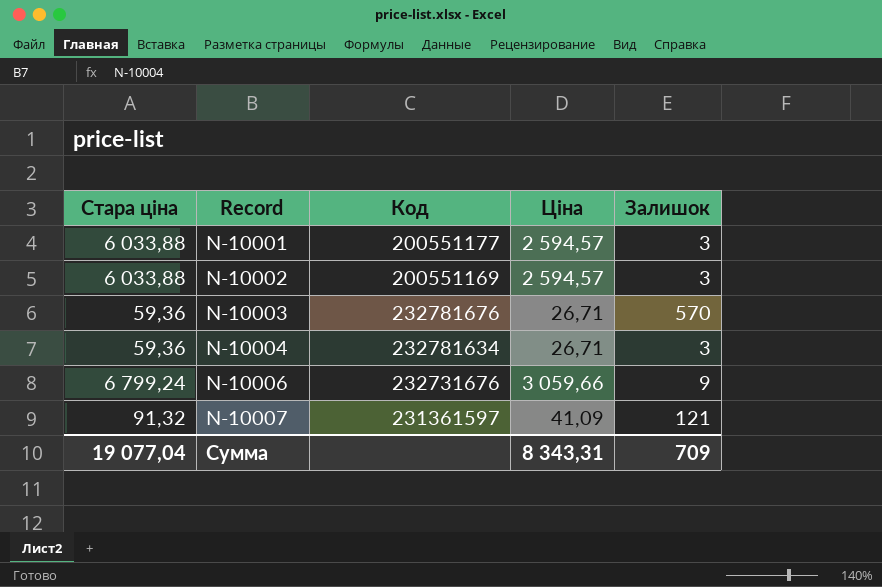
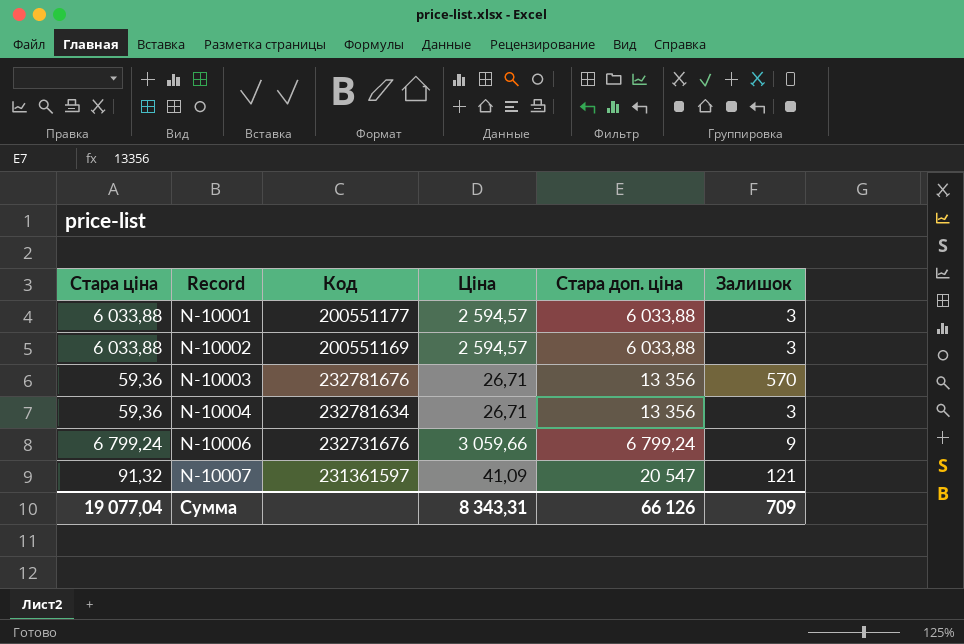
column Стара доп. ціна | position: none -> 5

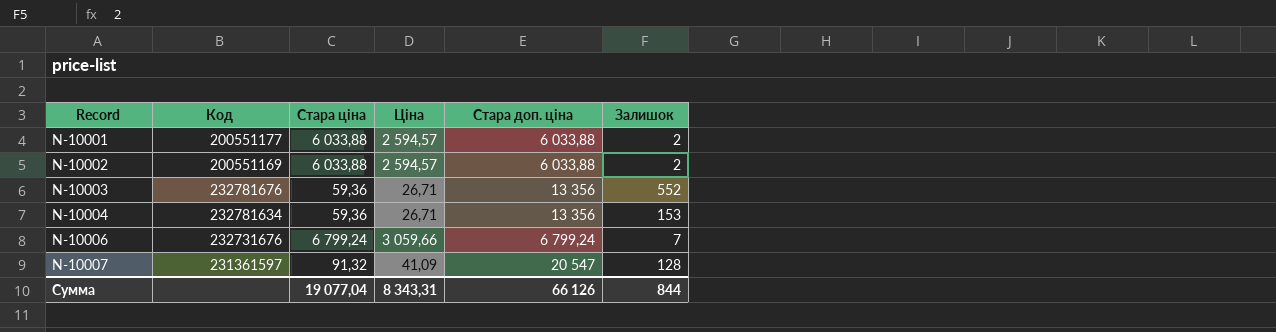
column Стара ціна | position: 1 -> 3
N-10001 | Залишок: 3 -> 2
N-10002 | Залишок: 3 -> 2
N-10003 | Залишок: 570 -> 552
N-10004 | Залишок: 3 -> 153
N-10006 | Залишок: 9 -> 7
N-10007 | Залишок: 121 -> 128
Сумма | Залишок: 709 -> 844

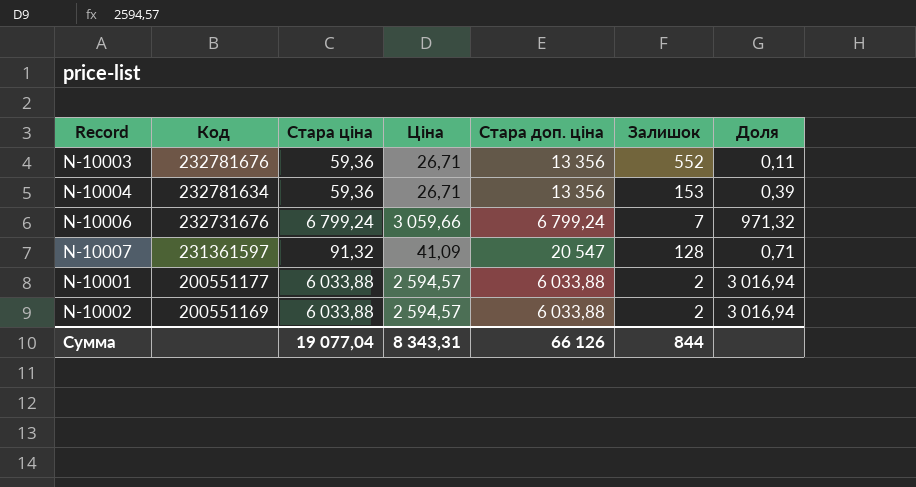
row order: Record ascending -> Код descending
column Доля | formula: none -> [Стара ціна] / [Залишок]

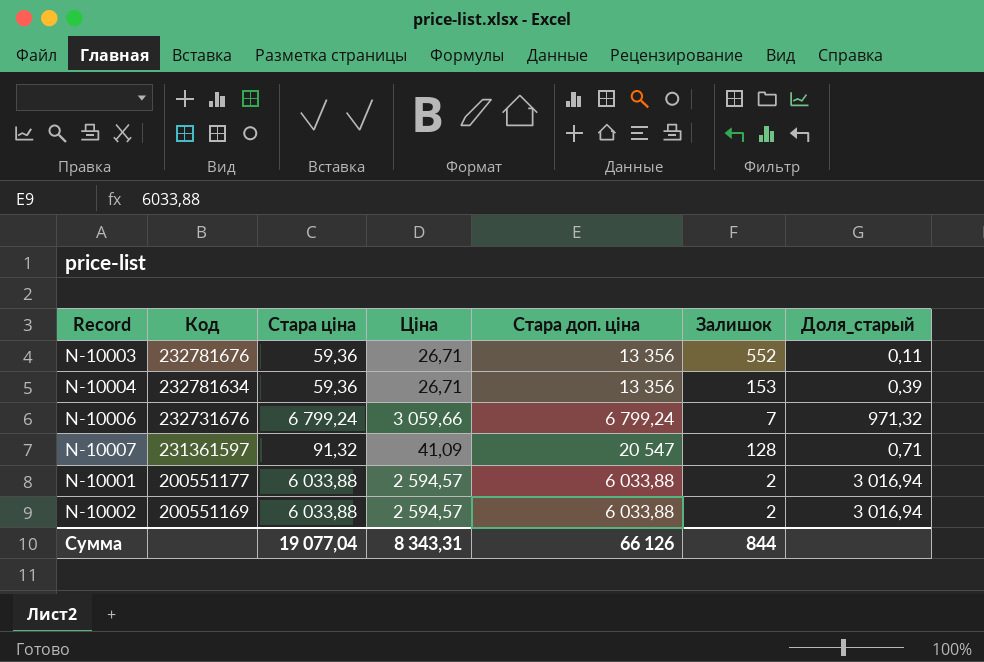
column name: Доля -> Доля_старый

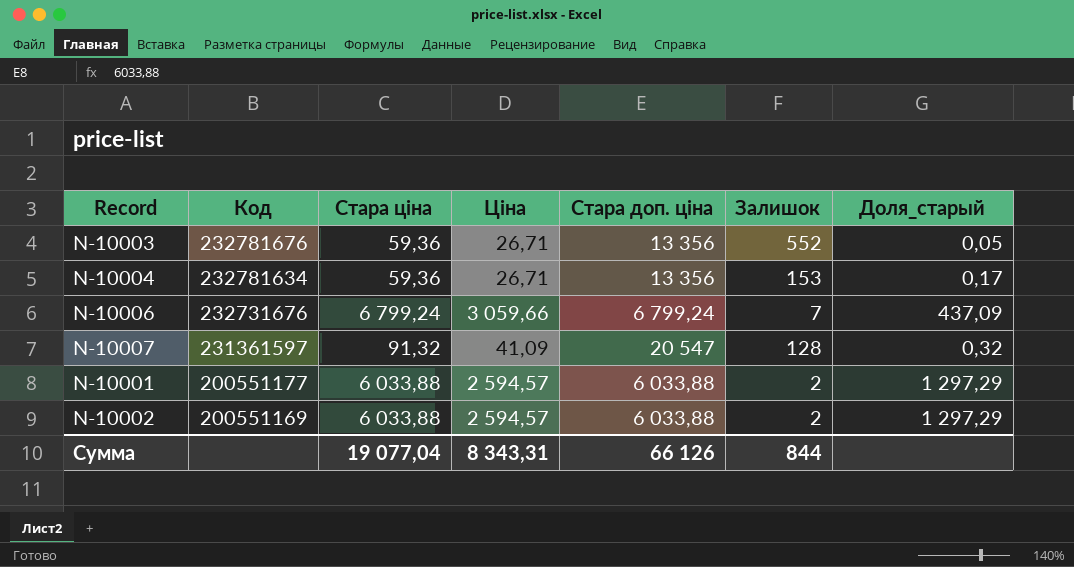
column Доля_старый | formula: [Стара ціна] / [Залишок] -> [Ціна] / [Залишок]

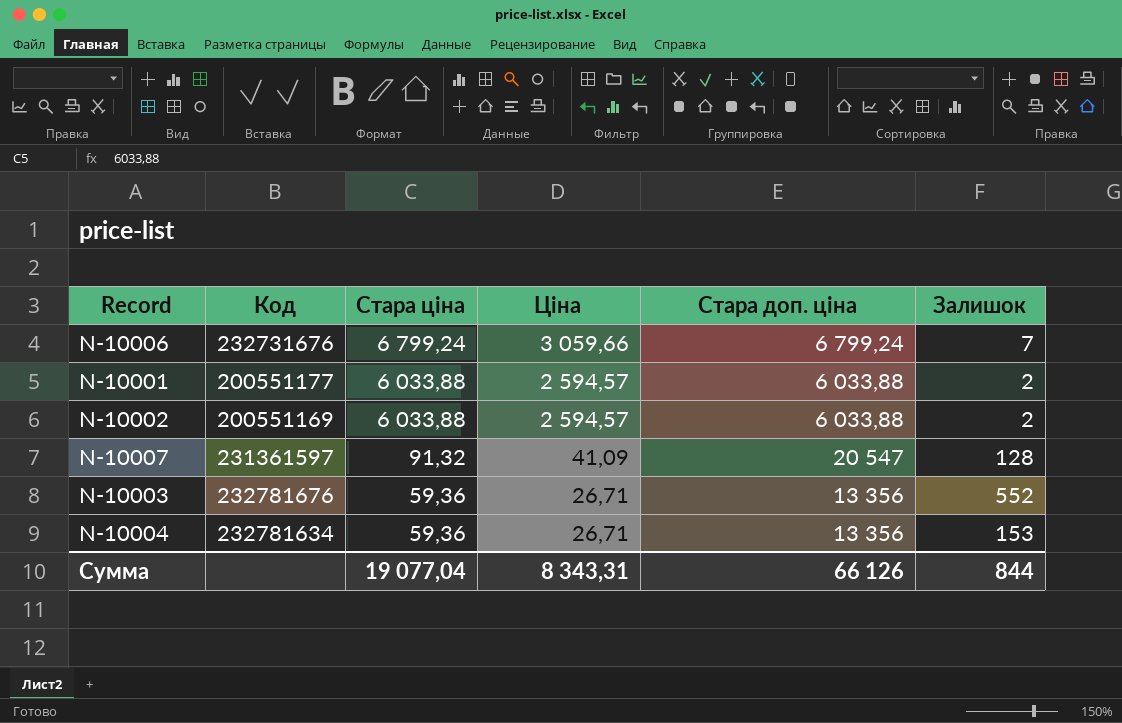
row order: Код descending -> Стара ціна descending
column Доля_старый | formula: [Ціна] / [Залишок] -> none

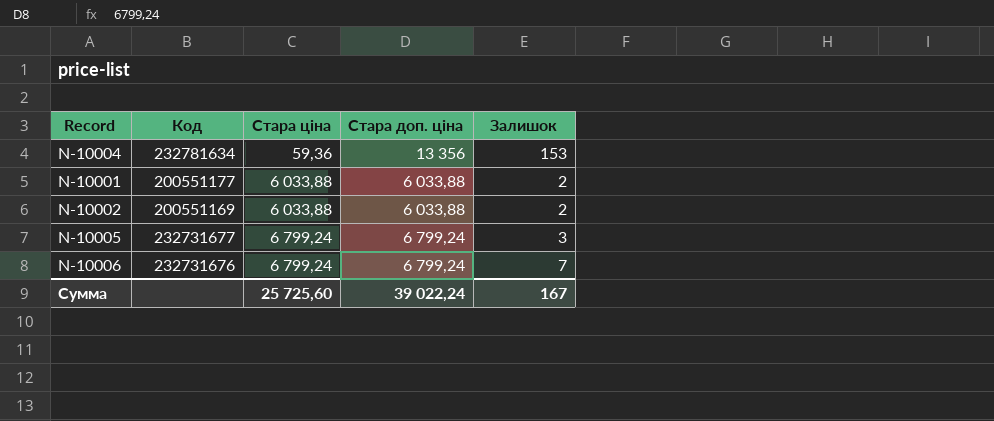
row order: Стара ціна descending -> Стара ціна ascending
column Ціна | position: 4 -> none
row N-10007: 231361597 | 91,32 | 41,09 | 20 547 | 128 -> none
row N-10003: 232781676 | 59,36 | 26,71 | 13 356 | 552 -> none
row N-10005: none -> 232731677 | 6 799,24 | 6 799,24 | 3
Сумма | Стара ціна: 19 077,04 -> 25 725,60
Сумма | Стара доп. ціна: 66 126 -> 39 022,24
Сумма | Залишок: 844 -> 167

